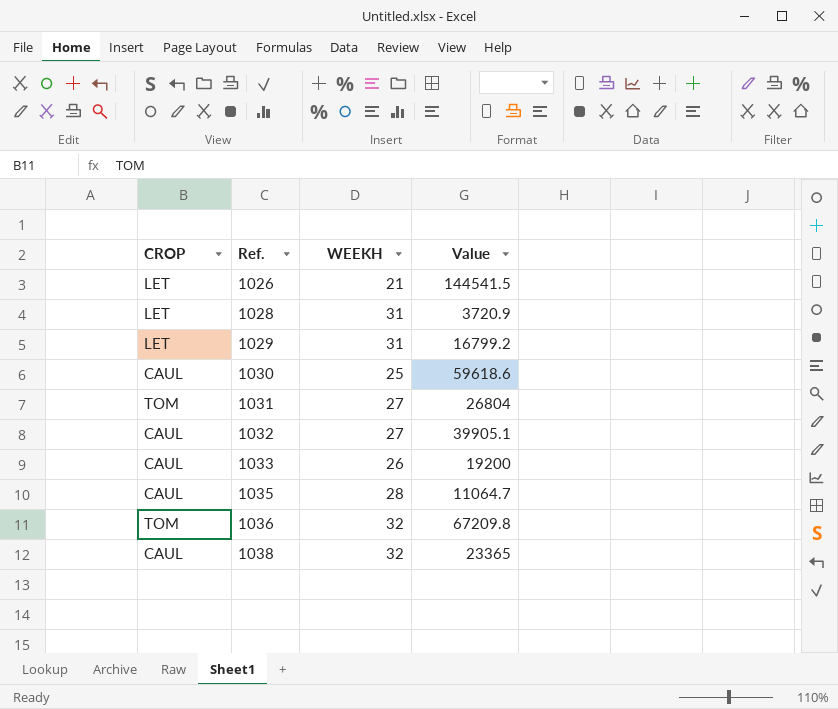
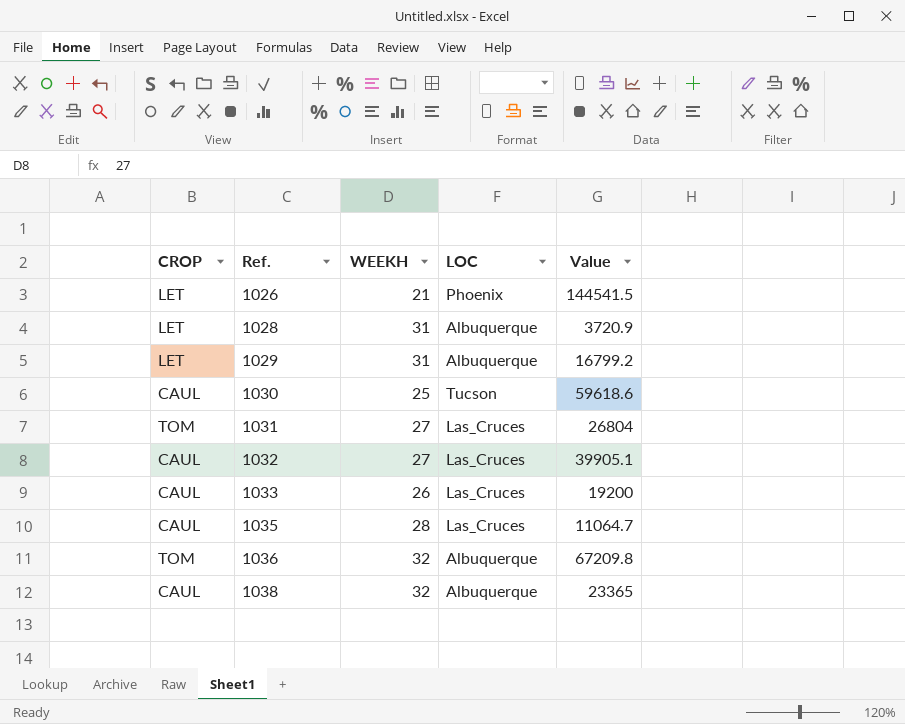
column LOC | position: none -> 4

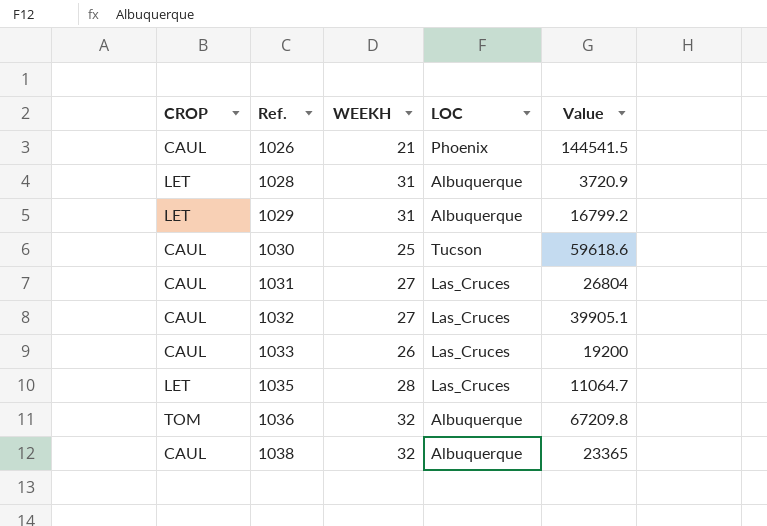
1026 | CROP: LET -> CAUL
1031 | CROP: TOM -> CAUL
1035 | CROP: CAUL -> LET

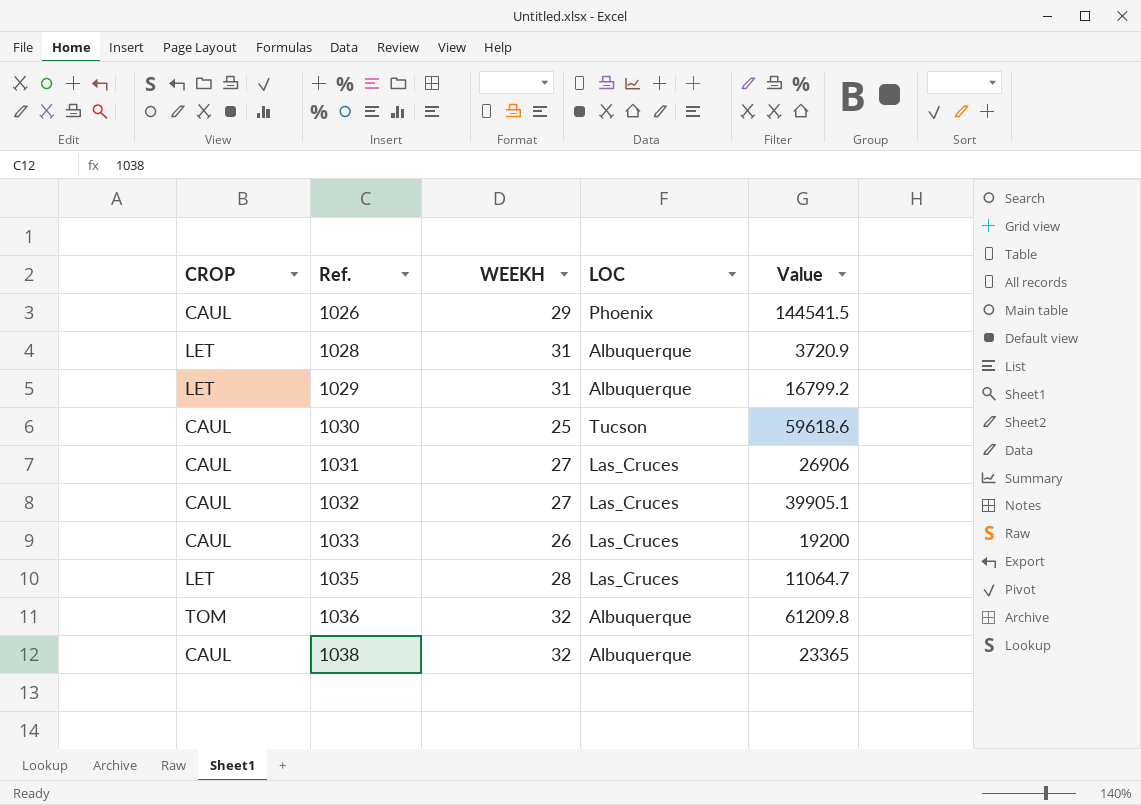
1026 | WEEKH: 21 -> 29
1031 | Value: 26804 -> 26906
1036 | Value: 67209.8 -> 61209.8

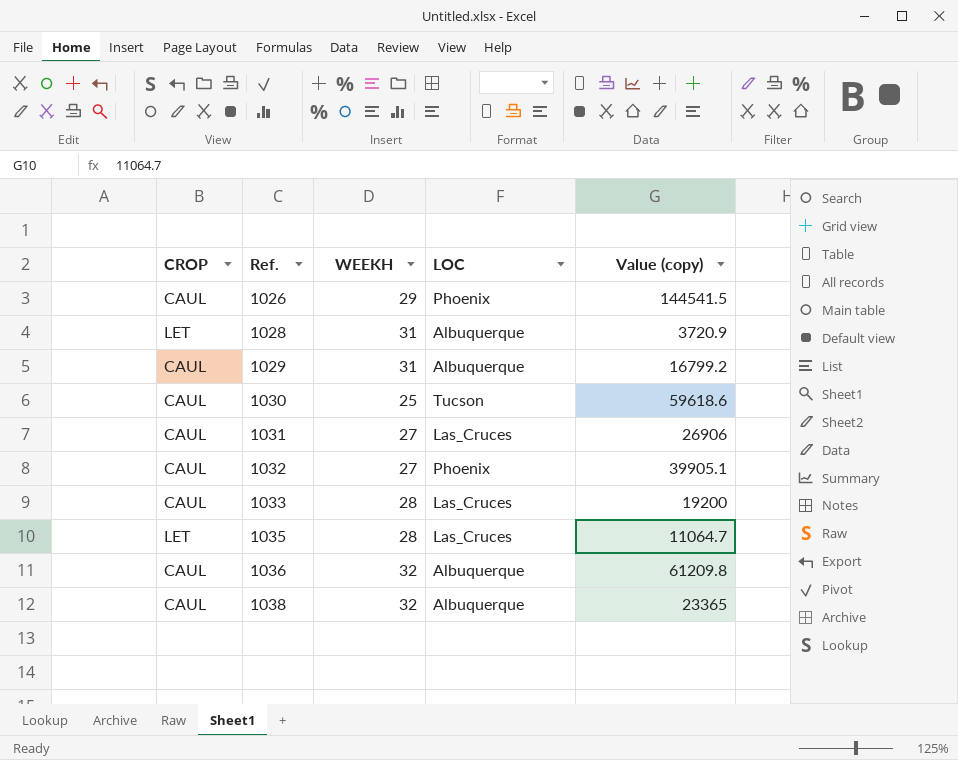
column name: Value -> Value (copy)
1029 | CROP: LET -> CAUL
1032 | LOC: Las_Cruces -> Phoenix
1033 | WEEKH: 26 -> 28
1036 | CROP: TOM -> CAUL

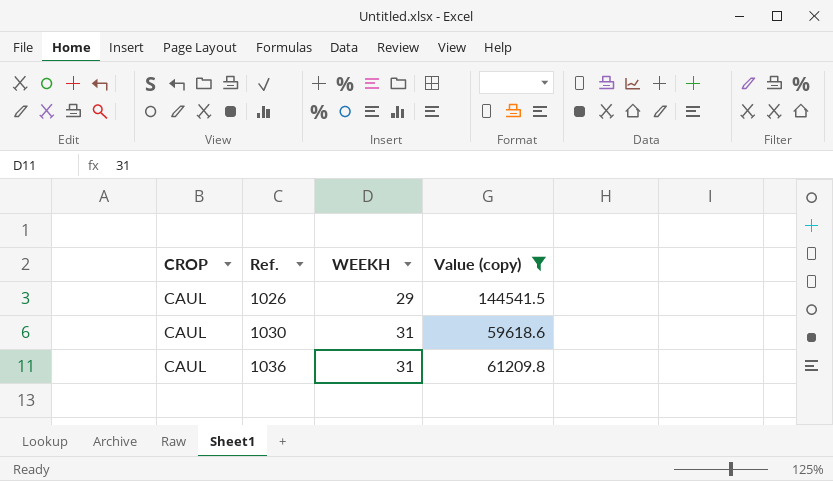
filter: none -> Value (copy) >= 59618.6
column LOC | position: 4 -> none
1030 | WEEKH: 25 -> 31
1036 | WEEKH: 32 -> 31

